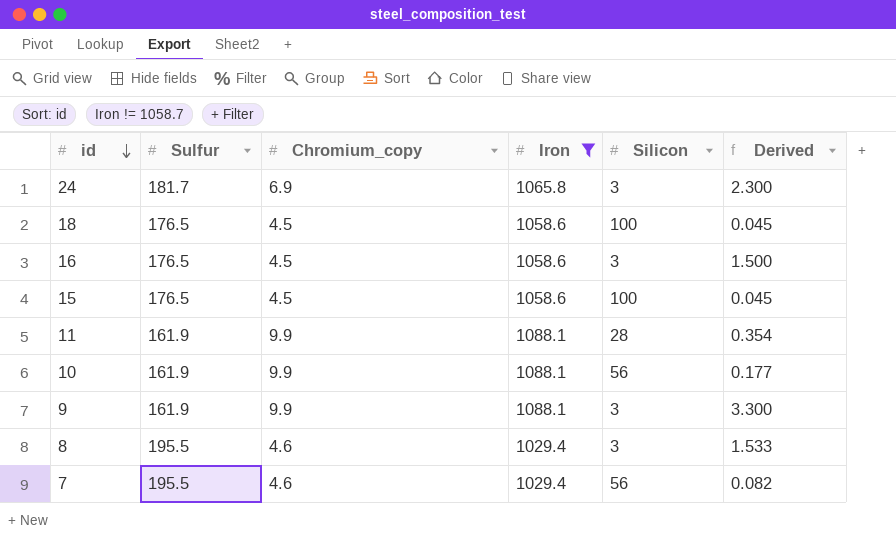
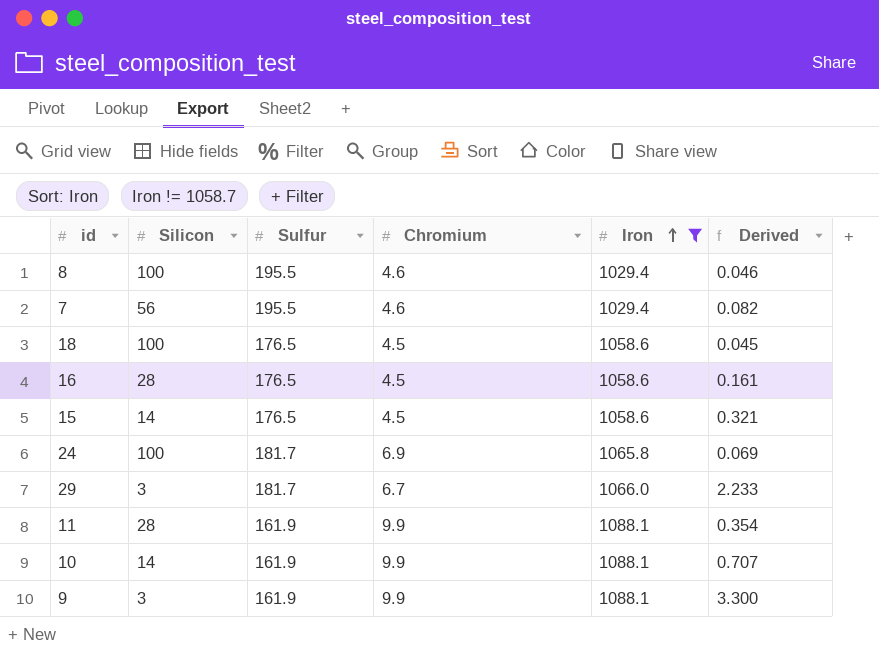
row order: id descending -> Iron ascending
column Silicon | position: 5 -> 2
column name: Chromium_copy -> Chromium
8 | Silicon: 3 -> 100
8 | Derived: 1.533 -> 0.046
16 | Silicon: 3 -> 28
16 | Derived: 1.500 -> 0.161
15 | Silicon: 100 -> 14
15 | Derived: 0.045 -> 0.321
24 | Silicon: 3 -> 100
24 | Derived: 2.300 -> 0.069
row 29: none -> 3 | 181.7 | 6.7 | 1066.0 | 2.233
10 | Silicon: 56 -> 14
10 | Derived: 0.177 -> 0.707

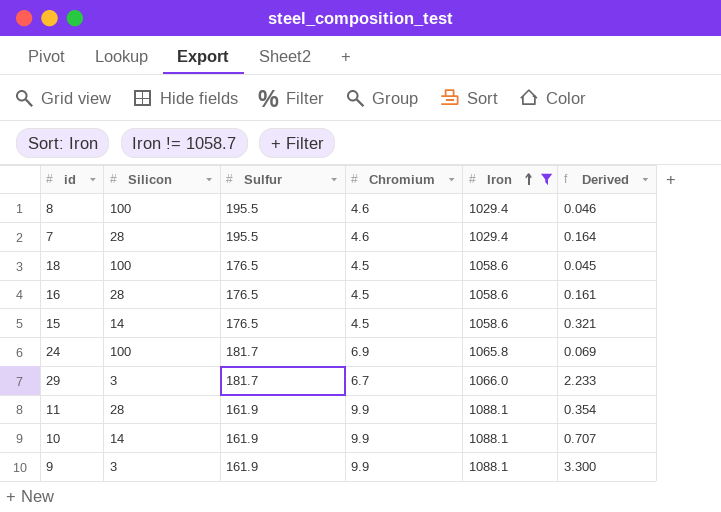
7 | Silicon: 56 -> 28
7 | Derived: 0.082 -> 0.164

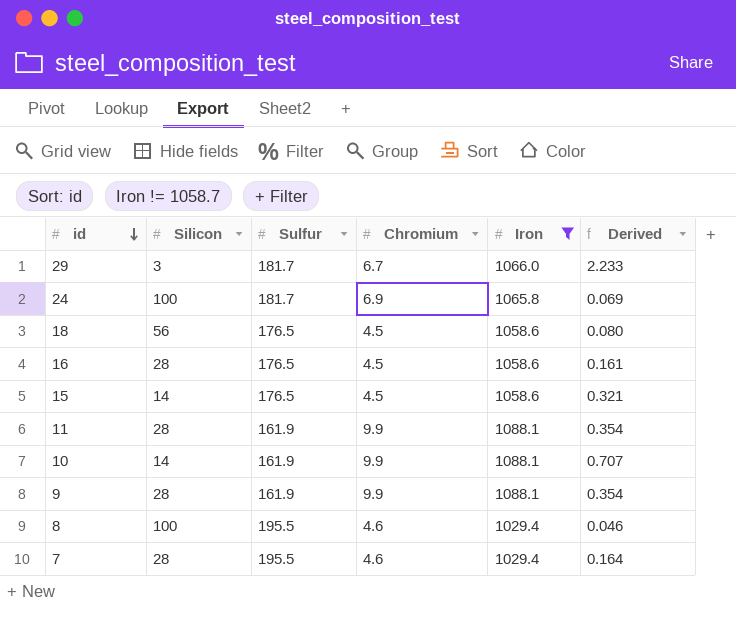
row order: Iron ascending -> id descending
18 | Silicon: 100 -> 56
18 | Derived: 0.045 -> 0.080
9 | Silicon: 3 -> 28
9 | Derived: 3.300 -> 0.354

